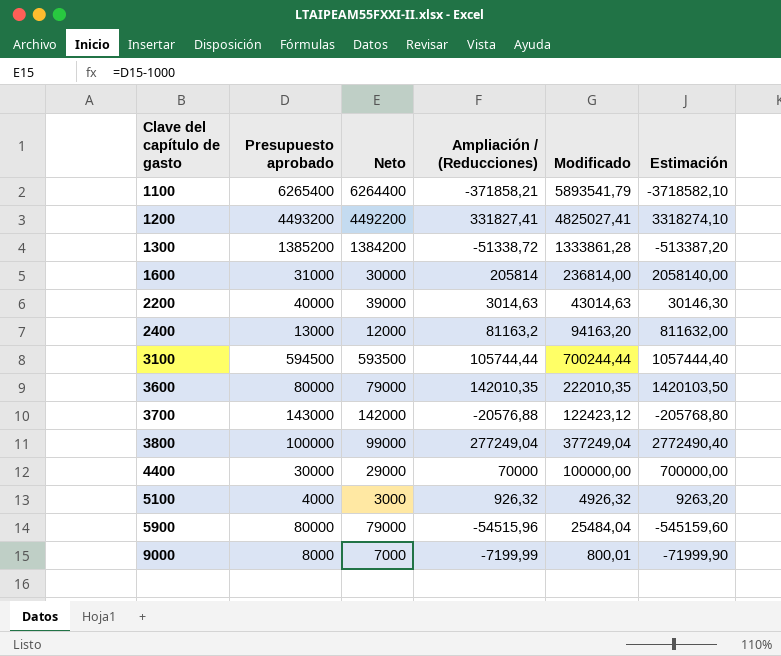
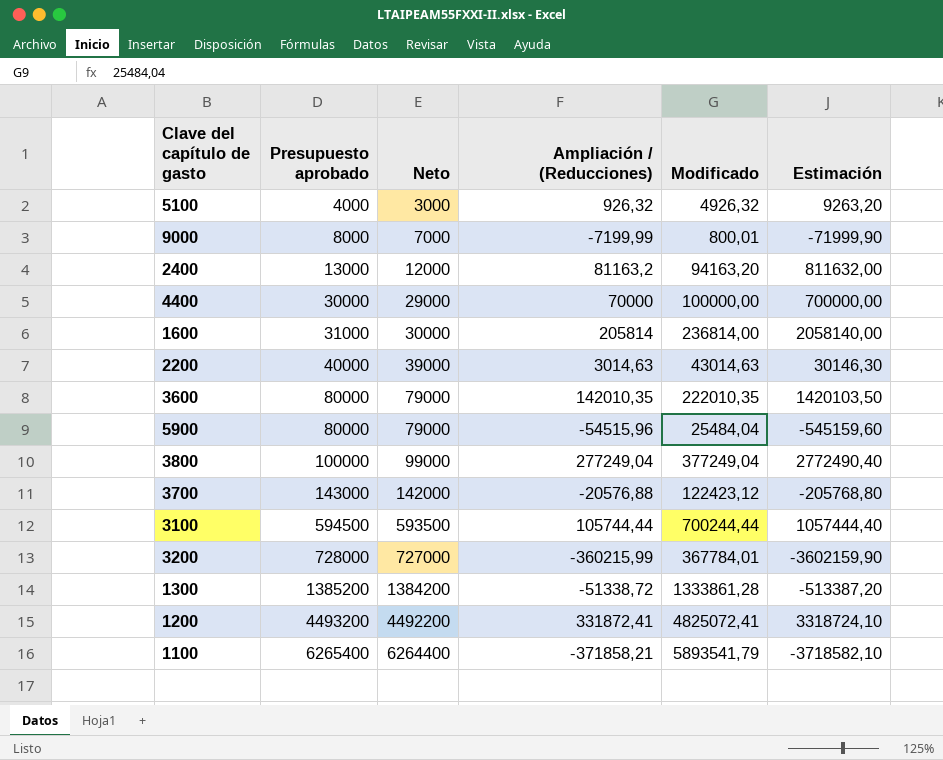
row order: Clave del capítulo de gasto ascending -> Presupuesto aprobado ascending
row 3200: none -> 728000 | 727000 | -360215,99 | 367784,01 | -3602159,90
1200 | Ampliación / (Reducciones): 331827,41 -> 331872,41
1200 | Modificado: 4825027,41 -> 4825072,41
1200 | Estimación: 3318274,10 -> 3318724,10

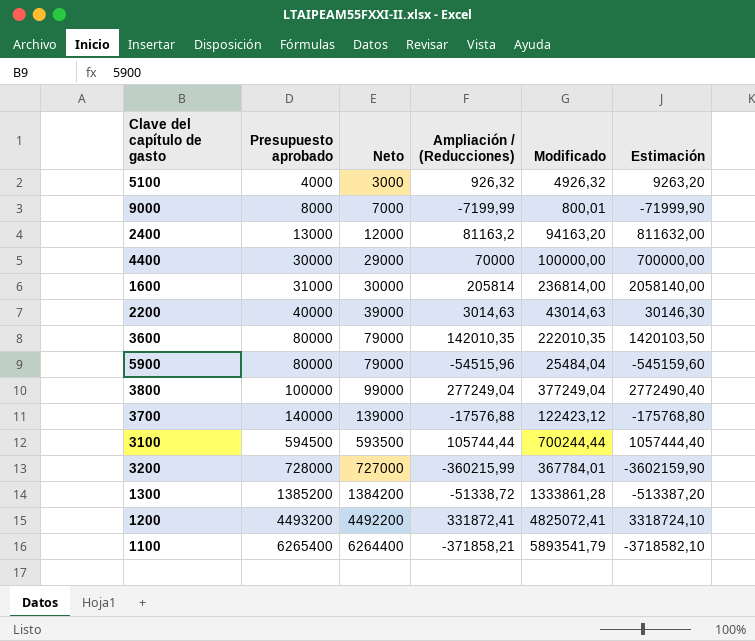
3700 | Presupuesto aprobado: 143000 -> 140000
3700 | Neto: 142000 -> 139000
3700 | Ampliación / (Reducciones): -20576,88 -> -17576,88
3700 | Estimación: -205768,80 -> -175768,80

